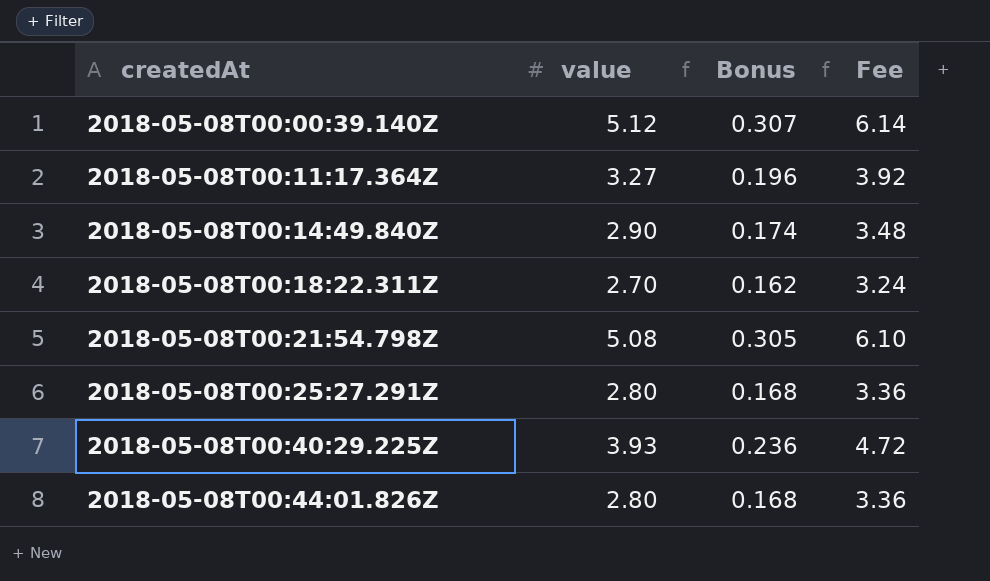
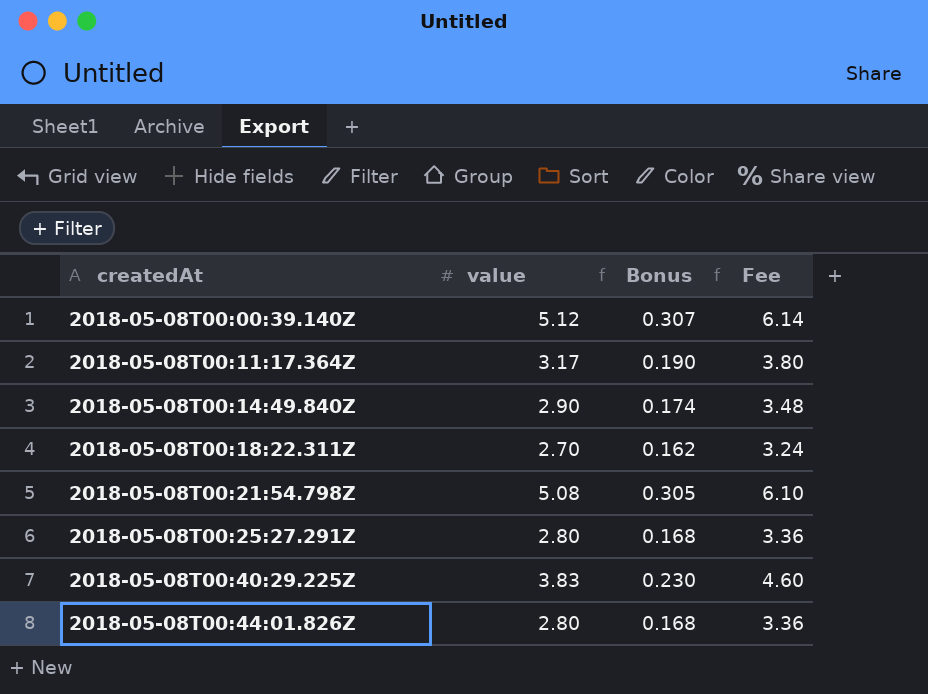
2018-05-08T00:11:17.364Z | value: 3.27 -> 3.17
2018-05-08T00:11:17.364Z | Bonus: 0.196 -> 0.190
2018-05-08T00:11:17.364Z | Fee: 3.92 -> 3.80
2018-05-08T00:40:29.225Z | value: 3.93 -> 3.83
2018-05-08T00:40:29.225Z | Bonus: 0.236 -> 0.230
2018-05-08T00:40:29.225Z | Fee: 4.72 -> 4.60

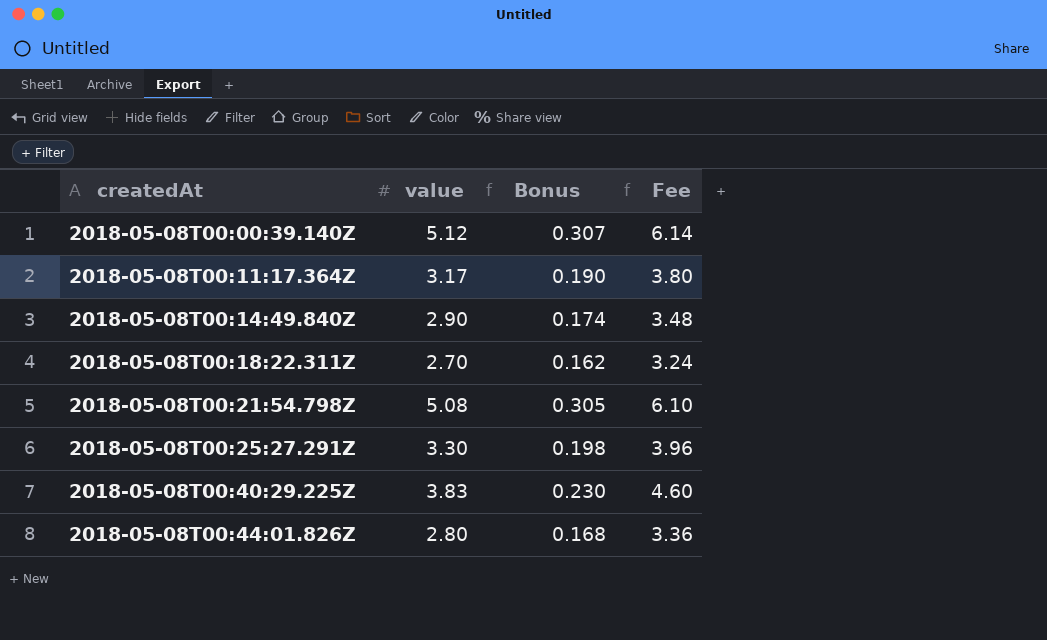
2018-05-08T00:25:27.291Z | value: 2.80 -> 3.30
2018-05-08T00:25:27.291Z | Bonus: 0.168 -> 0.198
2018-05-08T00:25:27.291Z | Fee: 3.36 -> 3.96

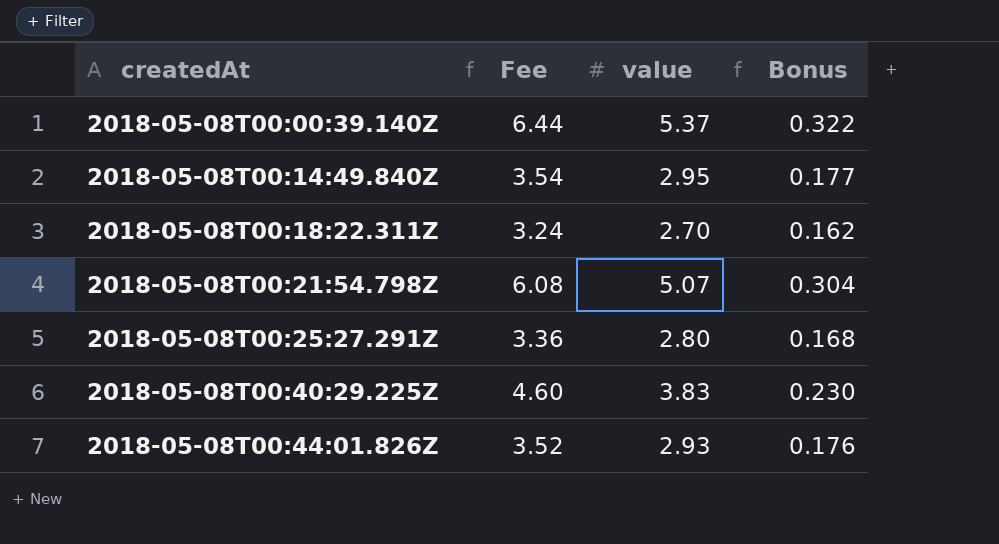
column Fee | position: 4 -> 2
row 2018-05-08T00:11:17.364Z: 3.17 | 0.190 | 3.80 -> none
2018-05-08T00:00:39.140Z | Fee: 6.14 -> 6.44
2018-05-08T00:00:39.140Z | value: 5.12 -> 5.37
2018-05-08T00:00:39.140Z | Bonus: 0.307 -> 0.322
2018-05-08T00:14:49.840Z | Fee: 3.48 -> 3.54
2018-05-08T00:14:49.840Z | value: 2.90 -> 2.95
2018-05-08T00:14:49.840Z | Bonus: 0.174 -> 0.177
2018-05-08T00:21:54.798Z | Fee: 6.10 -> 6.08
2018-05-08T00:21:54.798Z | value: 5.08 -> 5.07
2018-05-08T00:21:54.798Z | Bonus: 0.305 -> 0.304
2018-05-08T00:25:27.291Z | Fee: 3.96 -> 3.36
2018-05-08T00:25:27.291Z | value: 3.30 -> 2.80
2018-05-08T00:25:27.291Z | Bonus: 0.198 -> 0.168
2018-05-08T00:44:01.826Z | Fee: 3.36 -> 3.52
2018-05-08T00:44:01.826Z | value: 2.80 -> 2.93
2018-05-08T00:44:01.826Z | Bonus: 0.168 -> 0.176

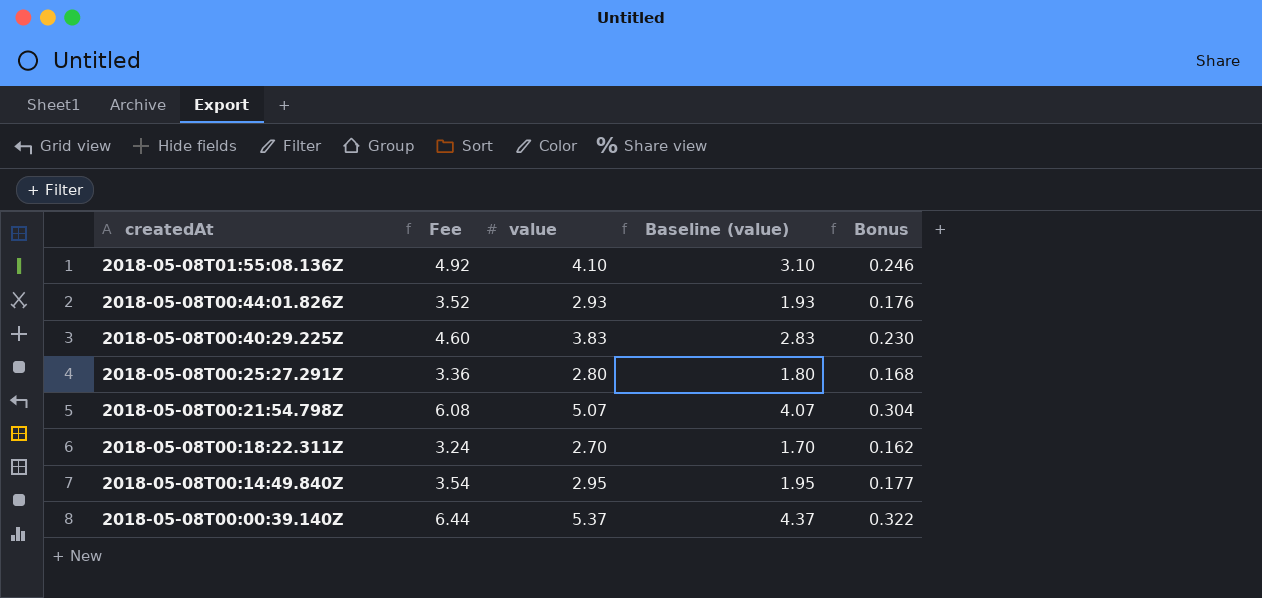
row order: createdAt ascending -> createdAt descending
column Baseline (value) | formula: none -> [value] - 1
row 2018-05-08T01:55:08.136Z: none -> 4.92 | 4.10 | 3.10 | 0.246

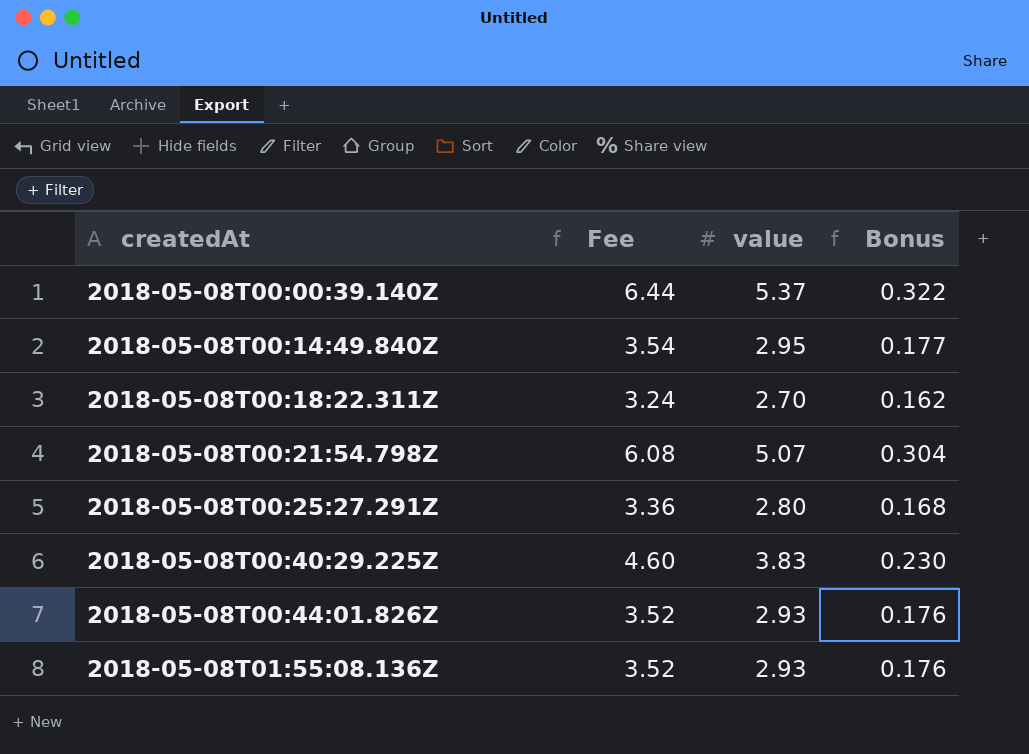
row order: createdAt descending -> createdAt ascending
column Baseline (value) | formula: [value] - 1 -> none
2018-05-08T01:55:08.136Z | Fee: 4.92 -> 3.52
2018-05-08T01:55:08.136Z | value: 4.10 -> 2.93
2018-05-08T01:55:08.136Z | Bonus: 0.246 -> 0.176

